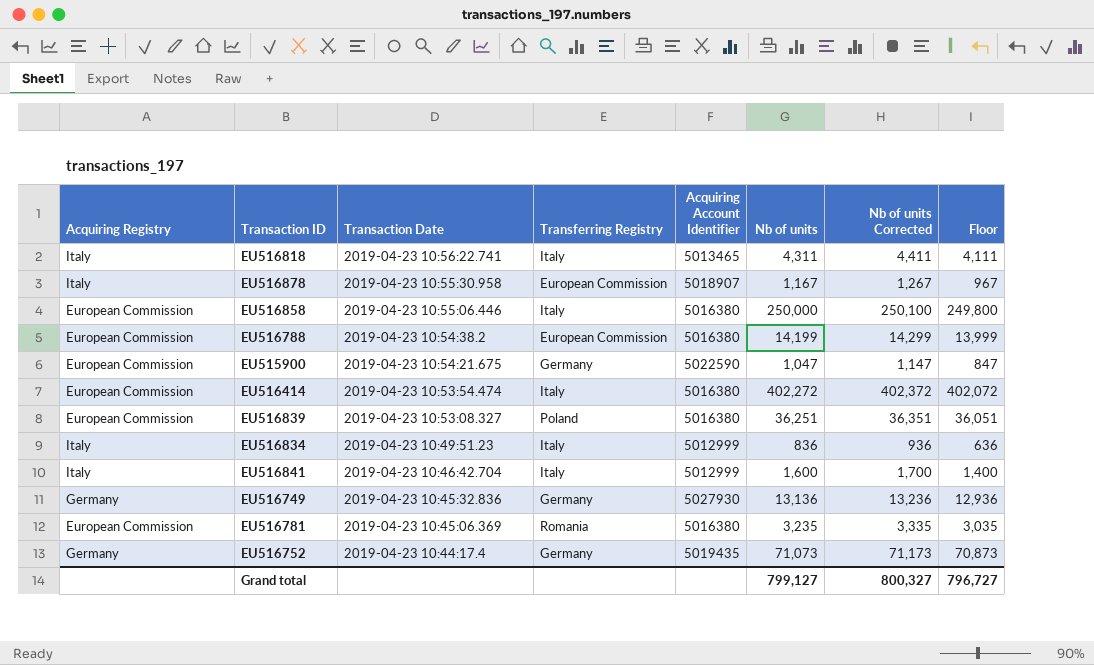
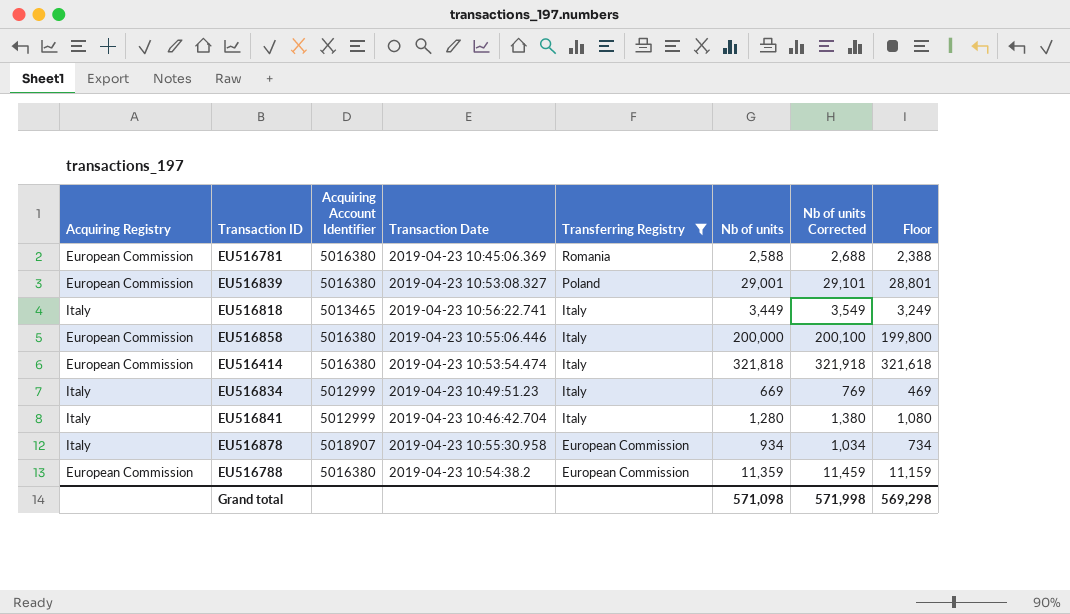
filter: none -> Transferring Registry != Germany
row order: Transaction Date descending -> Transferring Registry descending
column Acquiring Account Identifier | position: 5 -> 3
EU516781 | Nb of units: 3,235 -> 2,588
EU516781 | Nb of units Corrected: 3,335 -> 2,688
EU516781 | Floor: 3,035 -> 2,388
EU516839 | Nb of units: 36,251 -> 29,001
EU516839 | Nb of units Corrected: 36,351 -> 29,101
EU516839 | Floor: 36,051 -> 28,801
EU516818 | Nb of units: 4,311 -> 3,449
EU516818 | Nb of units Corrected: 4,411 -> 3,549
EU516818 | Floor: 4,111 -> 3,249
EU516858 | Nb of units: 250,000 -> 200,000
EU516858 | Nb of units Corrected: 250,100 -> 200,100
EU516858 | Floor: 249,800 -> 199,800
EU516414 | Nb of units: 402,272 -> 321,818
EU516414 | Nb of units Corrected: 402,372 -> 321,918
EU516414 | Floor: 402,072 -> 321,618
EU516834 | Nb of units: 836 -> 669
EU516834 | Nb of units Corrected: 936 -> 769
EU516834 | Floor: 636 -> 469
EU516841 | Nb of units: 1,600 -> 1,280
EU516841 | Nb of units Corrected: 1,700 -> 1,380
EU516841 | Floor: 1,400 -> 1,080
EU516878 | Nb of units: 1,167 -> 934
EU516878 | Nb of units Corrected: 1,267 -> 1,034
EU516878 | Floor: 967 -> 734
EU516788 | Nb of units: 14,199 -> 11,359
EU516788 | Nb of units Corrected: 14,299 -> 11,459
EU516788 | Floor: 13,999 -> 11,159
Grand total | Nb of units: 799,127 -> 571,098
Grand total | Nb of units Corrected: 800,327 -> 571,998
Grand total | Floor: 796,727 -> 569,298

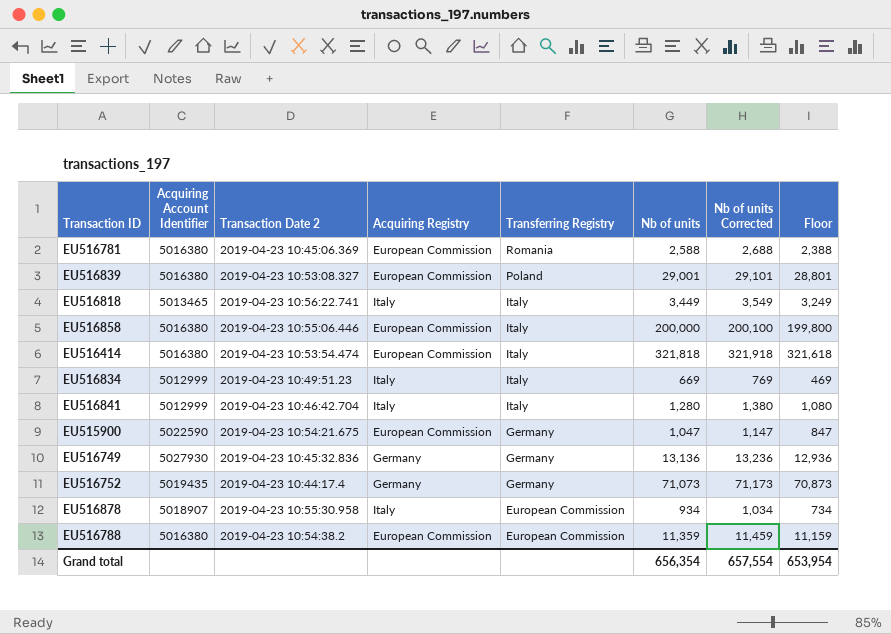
filter: Transferring Registry != Germany -> none
column name: Transaction Date -> Transaction Date 2
column Acquiring Registry | position: 1 -> 4
Grand total | Nb of units: 571,098 -> 656,354
Grand total | Nb of units Corrected: 571,998 -> 657,554
Grand total | Floor: 569,298 -> 653,954

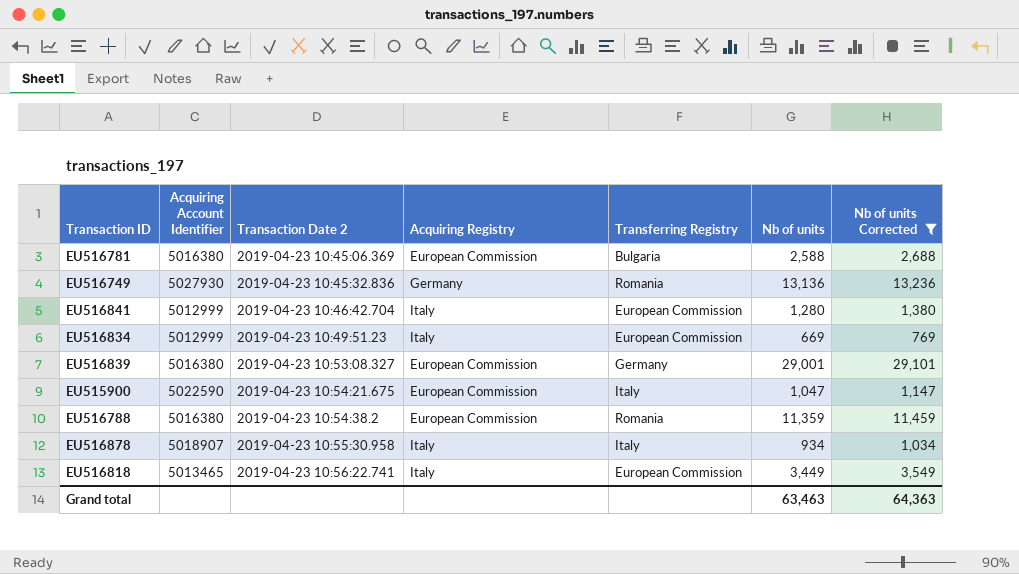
filter: none -> Nb of units Corrected <= 29,101
row order: Transferring Registry descending -> Transaction Date 2 ascending
column Floor | formula: [Nb of units] - 200 -> none
EU516781 | Transferring Registry: Romania -> Bulgaria
EU516749 | Transferring Registry: Germany -> Romania
EU516841 | Transferring Registry: Italy -> European Commission
EU516834 | Transferring Registry: Italy -> European Commission
EU516839 | Transferring Registry: Poland -> Germany
EU515900 | Transferring Registry: Germany -> Italy
EU516788 | Transferring Registry: European Commission -> Romania
EU516878 | Transferring Registry: European Commission -> Italy
EU516818 | Transferring Registry: Italy -> European Commission
Grand total | Nb of units: 656,354 -> 63,463
Grand total | Nb of units Corrected: 657,554 -> 64,363

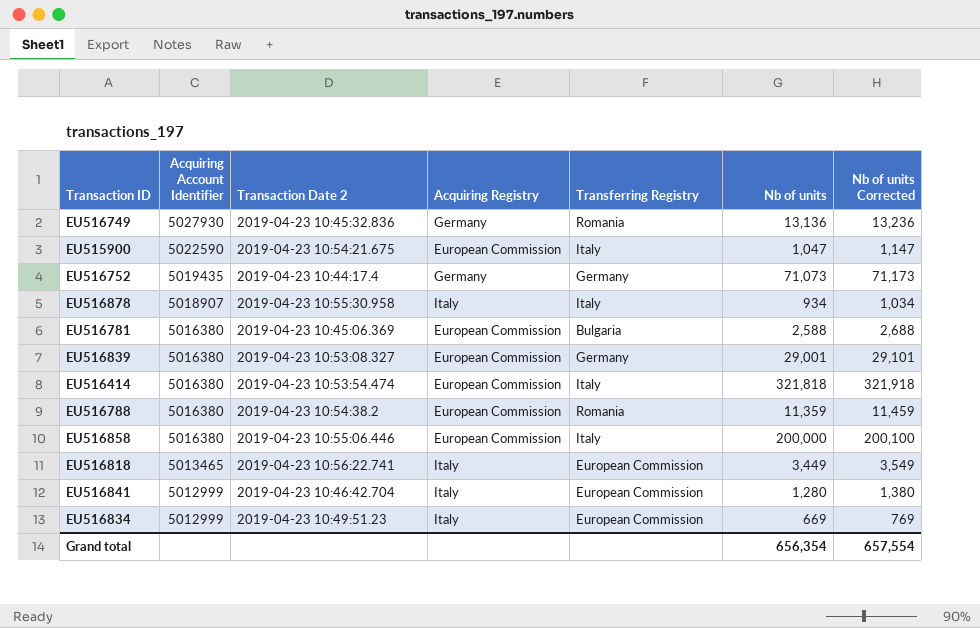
filter: Nb of units Corrected <= 29,101 -> none
row order: Transaction Date 2 ascending -> Acquiring Account Identifier descending
Grand total | Nb of units: 63,463 -> 656,354
Grand total | Nb of units Corrected: 64,363 -> 657,554

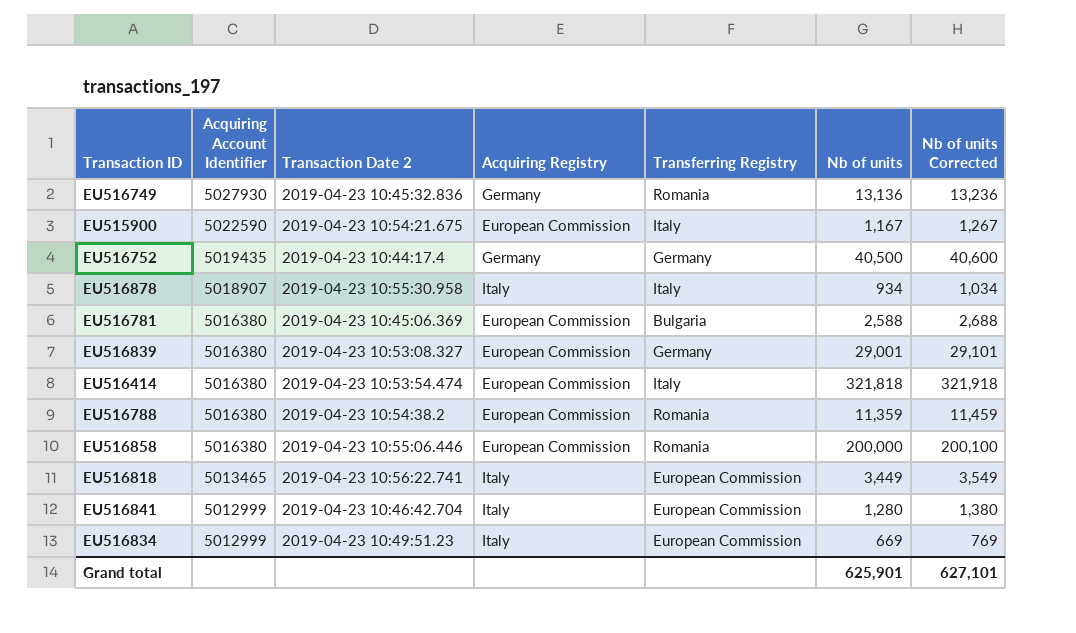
EU515900 | Nb of units: 1,047 -> 1,167
EU515900 | Nb of units Corrected: 1,147 -> 1,267
EU516752 | Nb of units: 71,073 -> 40,500
EU516752 | Nb of units Corrected: 71,173 -> 40,600
EU516858 | Transferring Registry: Italy -> Romania
Grand total | Nb of units: 656,354 -> 625,901
Grand total | Nb of units Corrected: 657,554 -> 627,101

